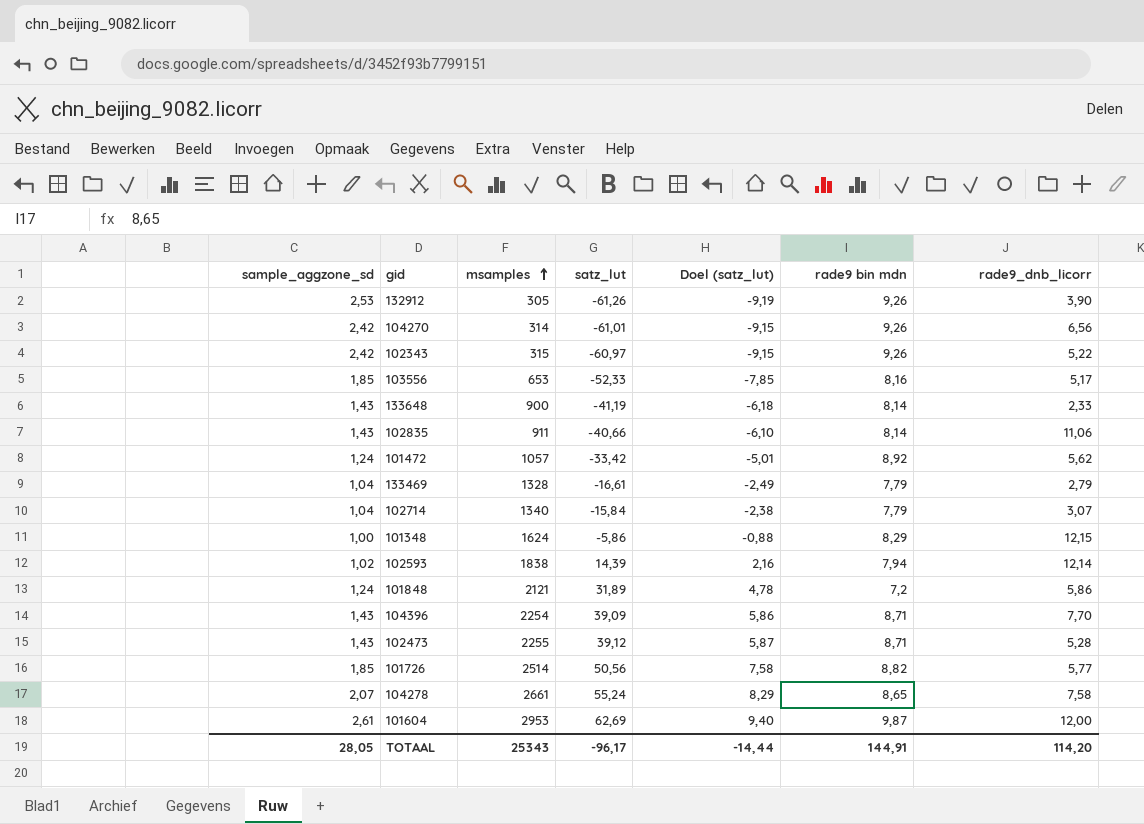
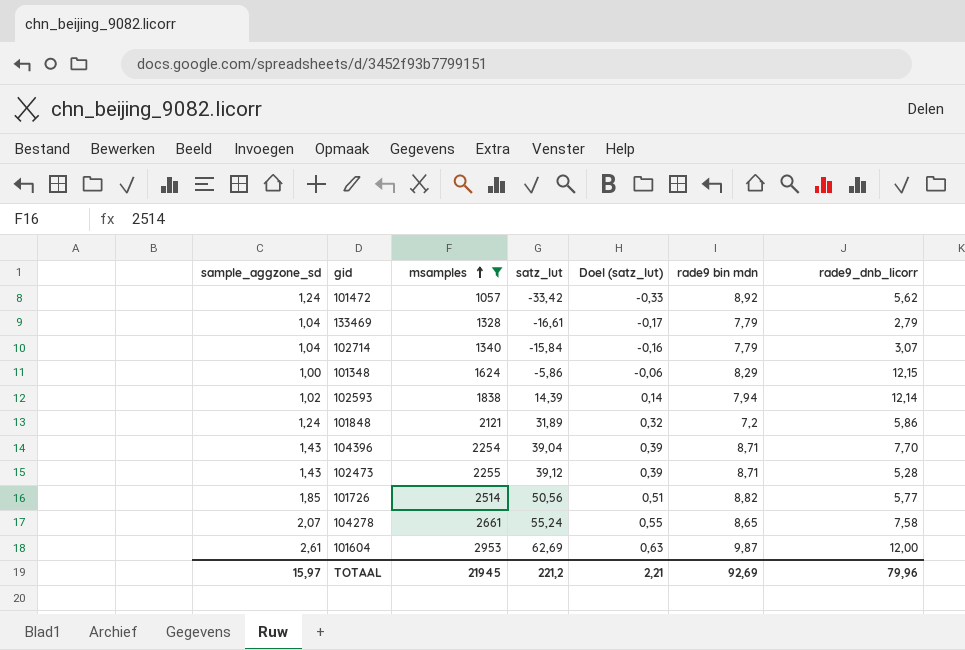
filter: none -> msamples >= 1057
column Doel (satz_lut) | formula: [satz_lut] * 0,15 -> [satz_lut] * 0,01
104396 | satz_lut: 39,09 -> 39,04
TOTAAL | sample_aggzone_sd: 28,05 -> 15,97
TOTAAL | msamples: 25343 -> 21945
TOTAAL | satz_lut: -96,17 -> 221,2
TOTAAL | Doel (satz_lut): -14,44 -> 2,21
TOTAAL | rade9 bin mdn: 144,91 -> 92,69
TOTAAL | rade9_dnb_licorr: 114,20 -> 79,96

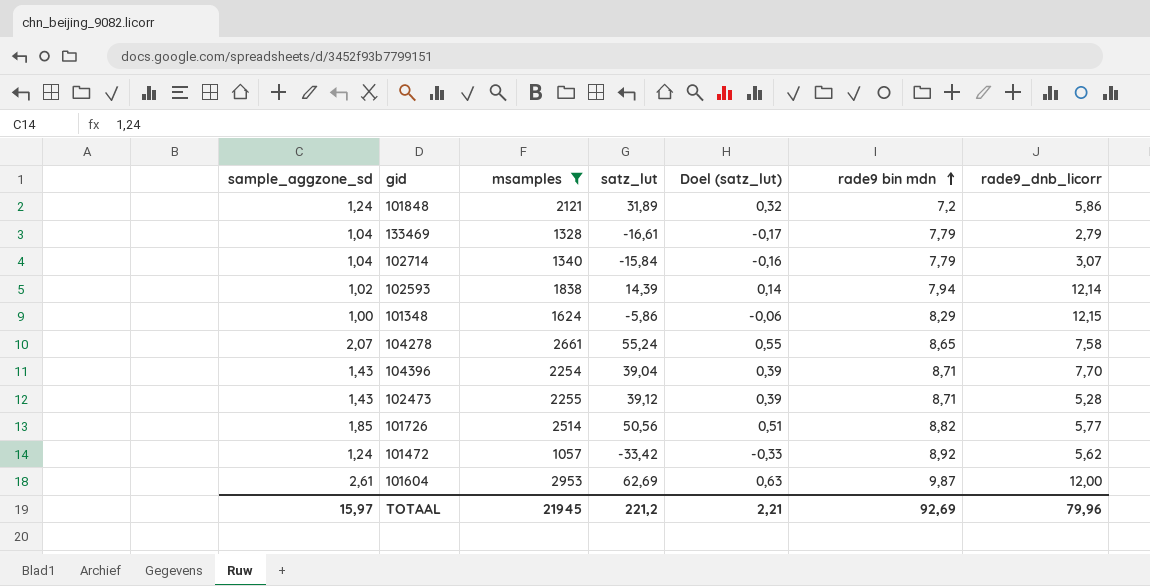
row order: msamples ascending -> rade9 bin mdn ascending

